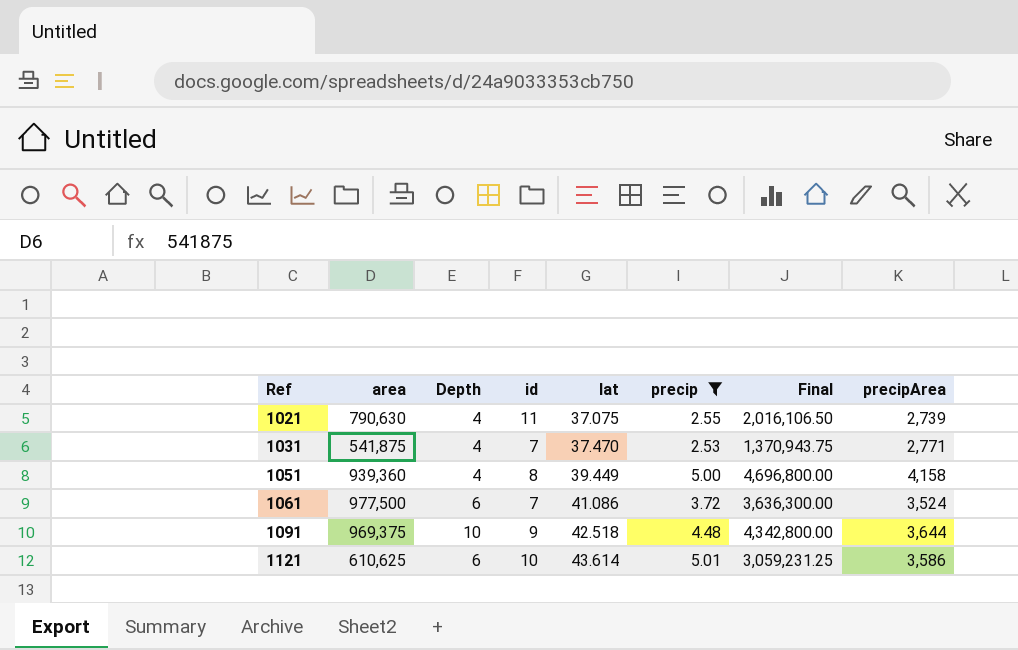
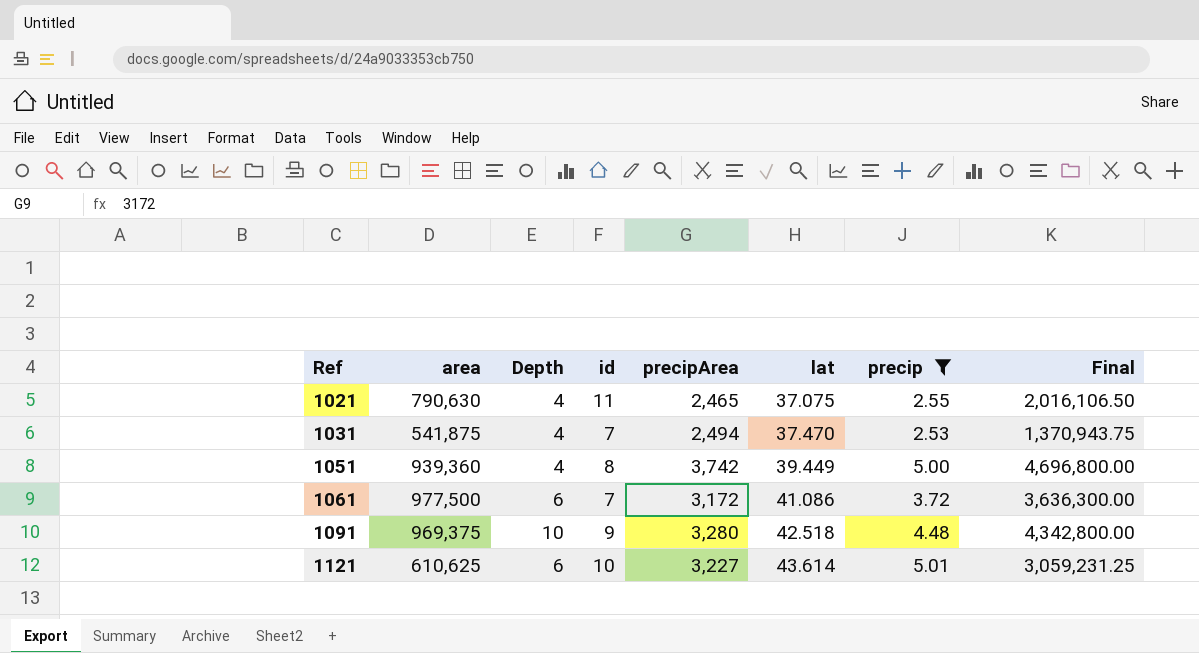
column precipArea | position: 8 -> 5
1021 | precipArea: 2,739 -> 2,465
1031 | precipArea: 2,771 -> 2,494
1051 | precipArea: 4,158 -> 3,742
1061 | precipArea: 3,524 -> 3,172
1091 | precipArea: 3,644 -> 3,280
1121 | precipArea: 3,586 -> 3,227

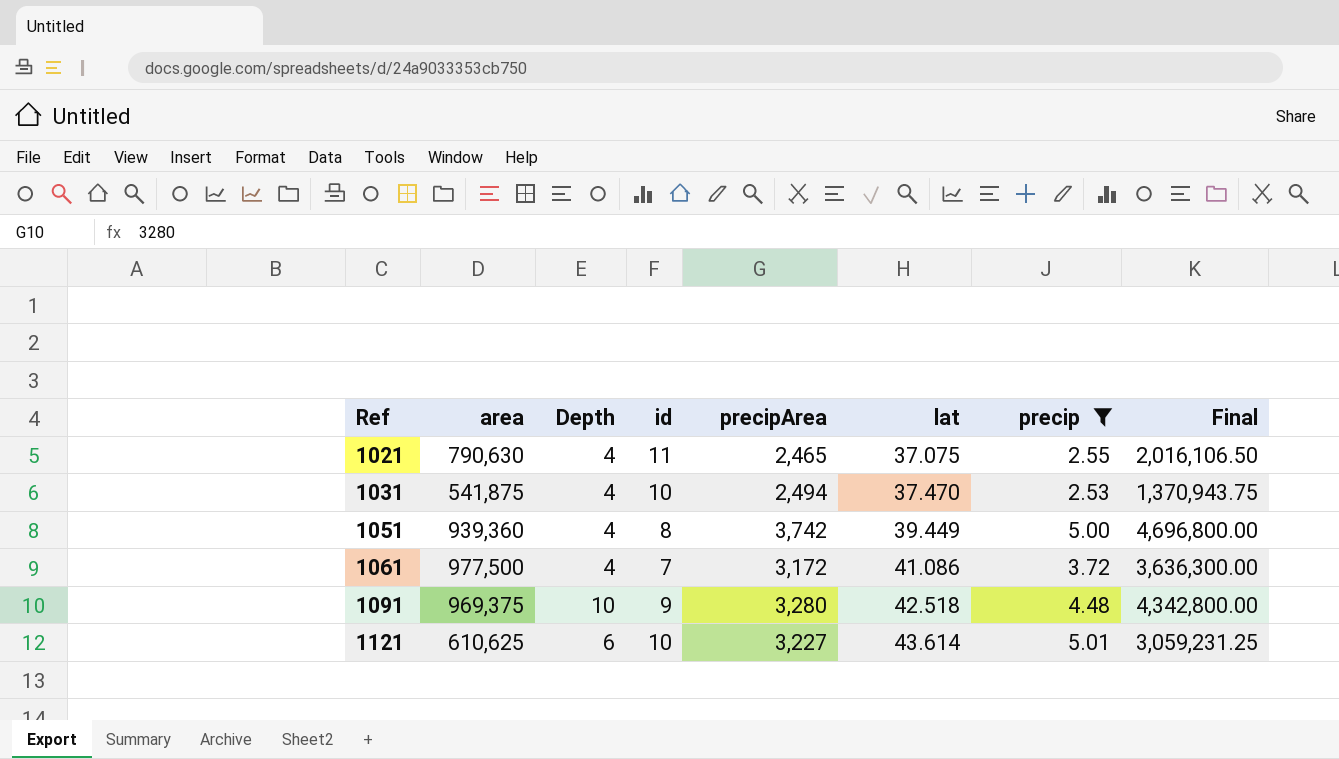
1031 | id: 7 -> 10
1061 | Depth: 6 -> 4

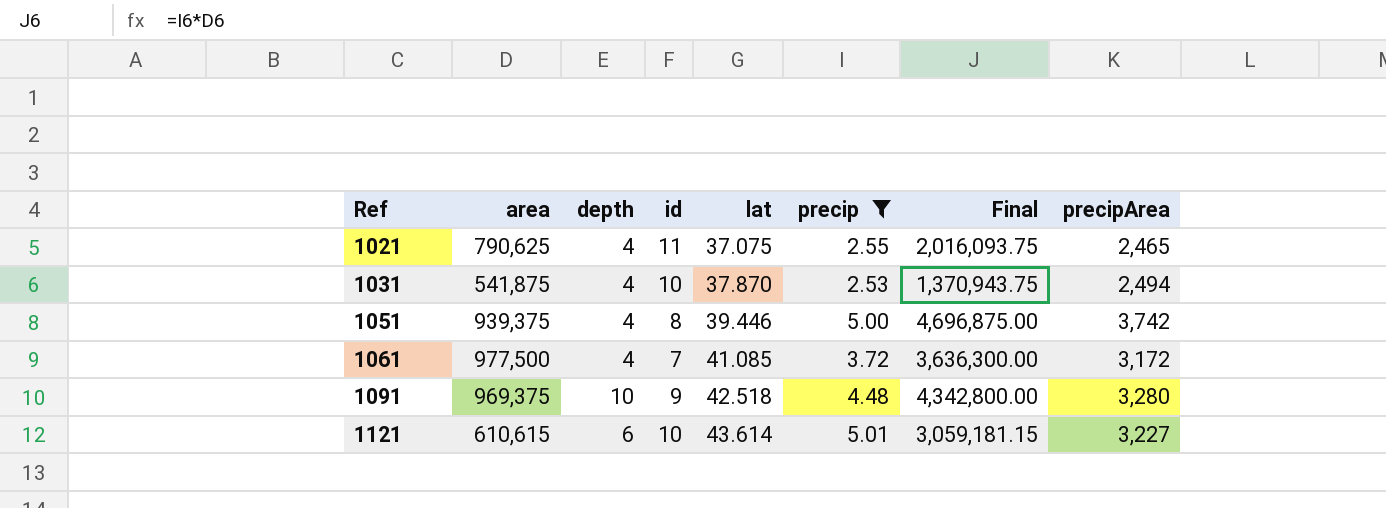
column name: Depth -> depth
column precipArea | position: 5 -> 8
1021 | area: 790,630 -> 790,625
1021 | Final: 2,016,106.50 -> 2,016,093.75
1031 | lat: 37.470 -> 37.870
1051 | area: 939,360 -> 939,375
1051 | lat: 39.449 -> 39.446
1051 | Final: 4,696,800.00 -> 4,696,875.00
1061 | lat: 41.086 -> 41.085
1121 | area: 610,625 -> 610,615
1121 | Final: 3,059,231.25 -> 3,059,181.15

